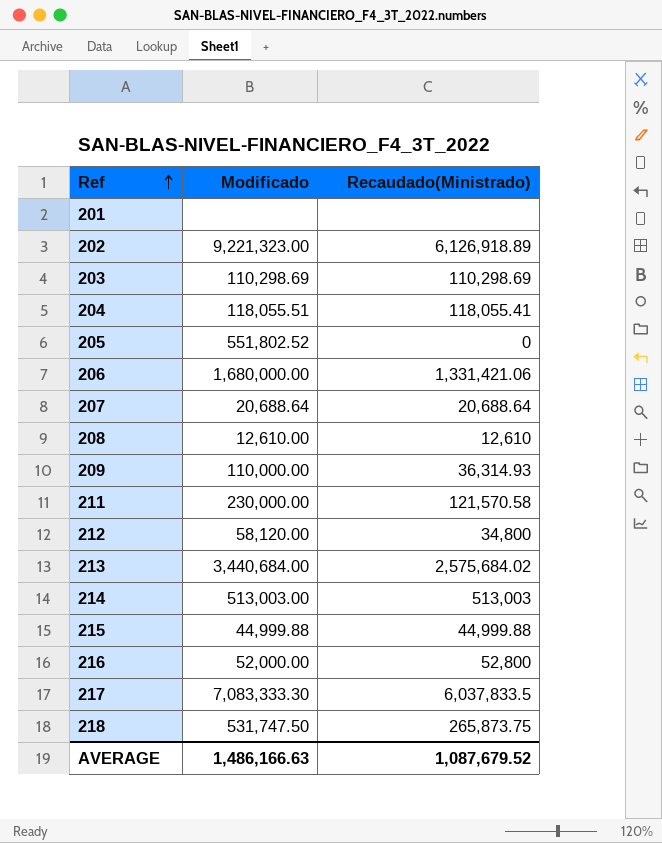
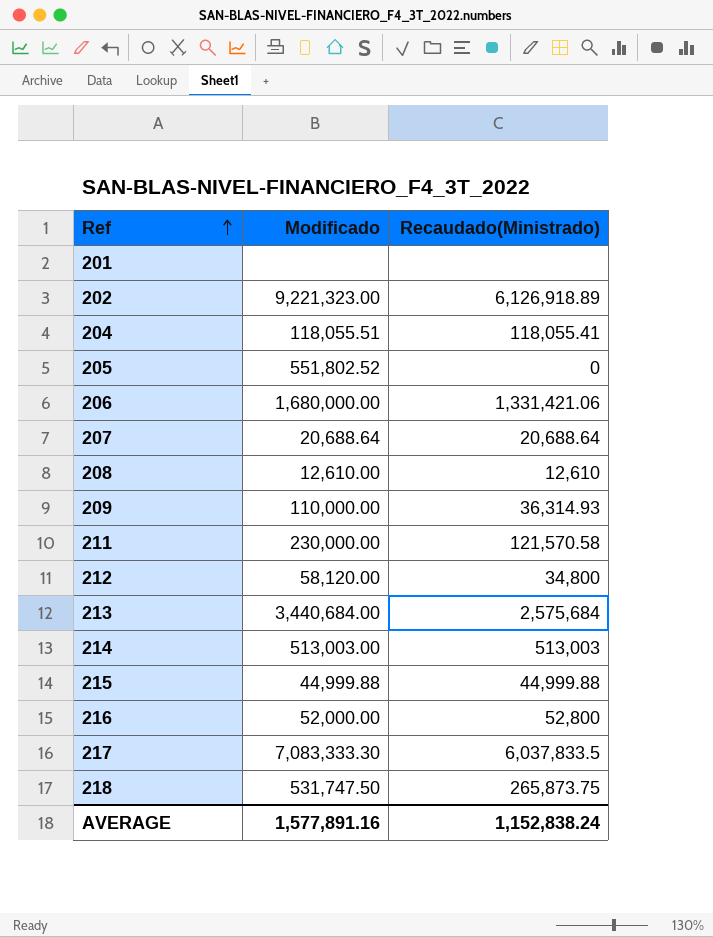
row 203: 110,298.69 | 110,298.69 -> none
213 | Recaudado(Ministrado): 2,575,684.02 -> 2,575,684
AVERAGE | Modificado: 1,486,166.63 -> 1,577,891.16
AVERAGE | Recaudado(Ministrado): 1,087,679.52 -> 1,152,838.24

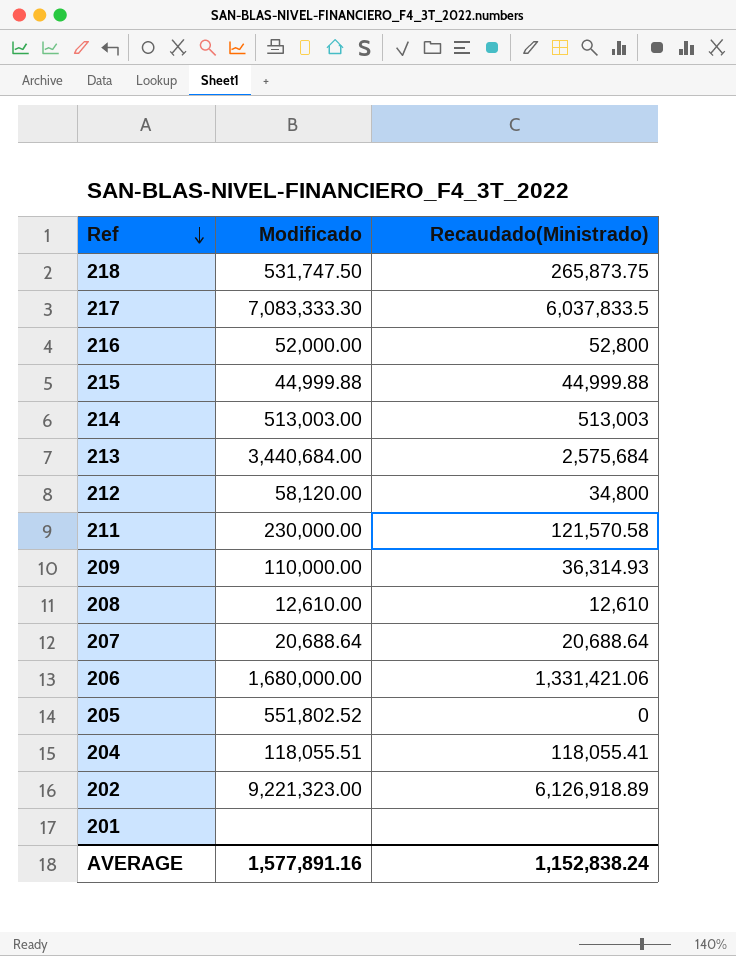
row order: Ref ascending -> Ref descending

